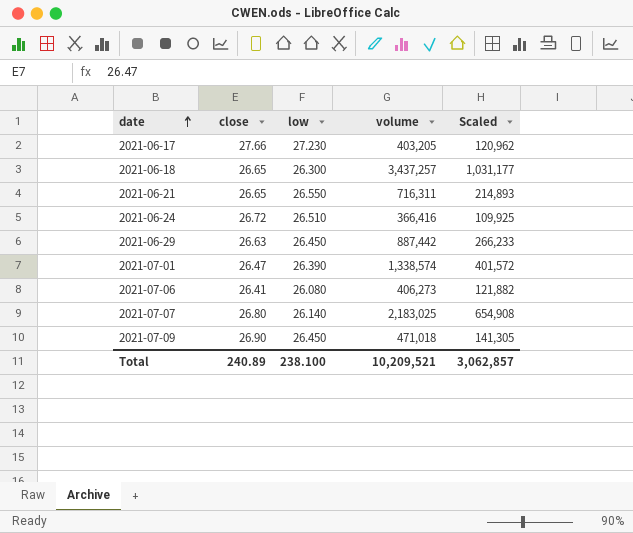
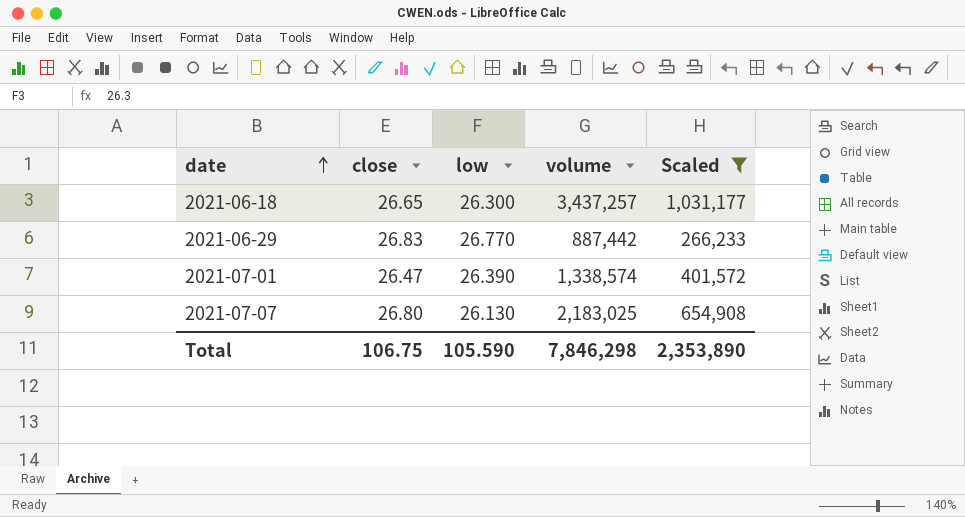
filter: none -> Scaled >= 266,233
2021-06-29 | close: 26.63 -> 26.83
2021-06-29 | low: 26.450 -> 26.770
2021-07-07 | low: 26.140 -> 26.130
Total | close: 240.89 -> 106.75
Total | low: 238.100 -> 105.590
Total | volume: 10,209,521 -> 7,846,298
Total | Scaled: 3,062,857 -> 2,353,890

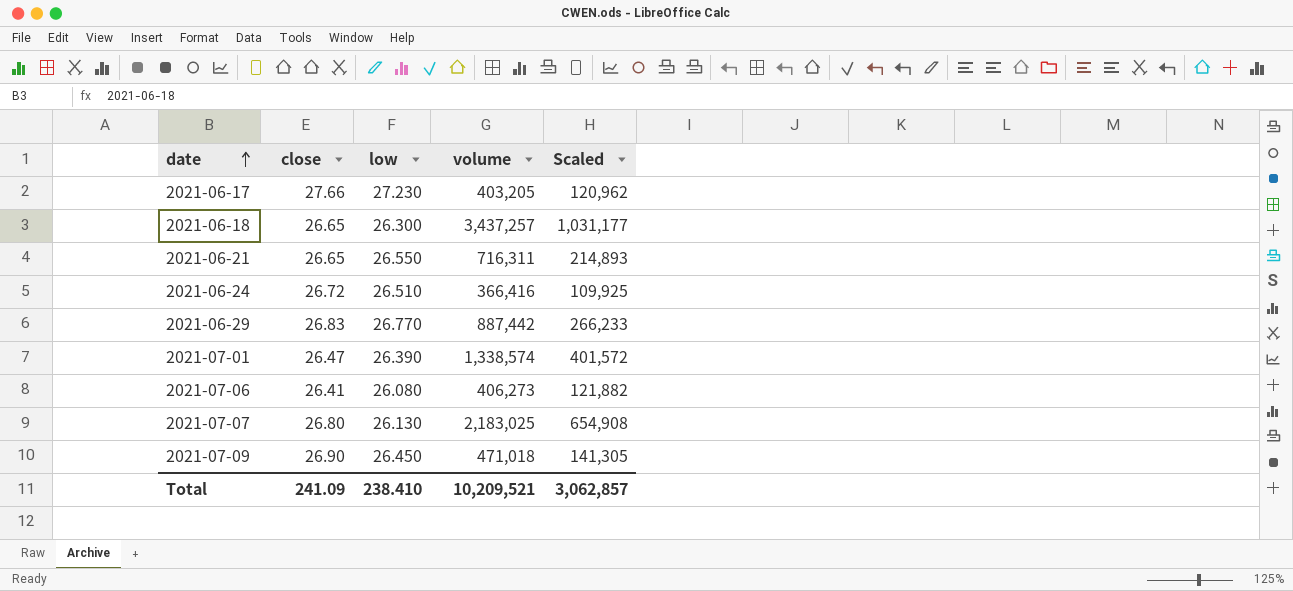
filter: Scaled >= 266,233 -> none
Total | close: 106.75 -> 241.09
Total | low: 105.590 -> 238.410
Total | volume: 7,846,298 -> 10,209,521
Total | Scaled: 2,353,890 -> 3,062,857

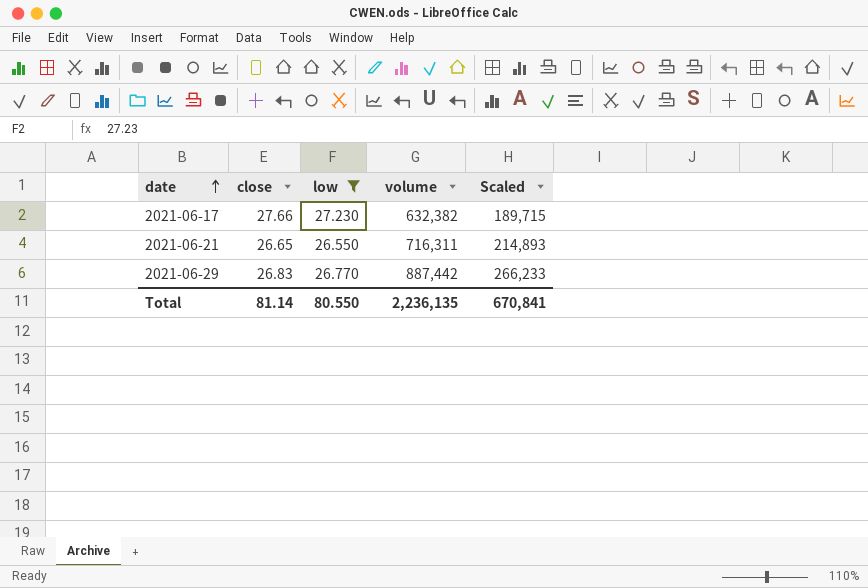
filter: none -> low >= 26.550
2021-06-17 | volume: 403,205 -> 632,382
2021-06-17 | Scaled: 120,962 -> 189,715
Total | close: 241.09 -> 81.14
Total | low: 238.410 -> 80.550
Total | volume: 10,209,521 -> 2,236,135
Total | Scaled: 3,062,857 -> 670,841

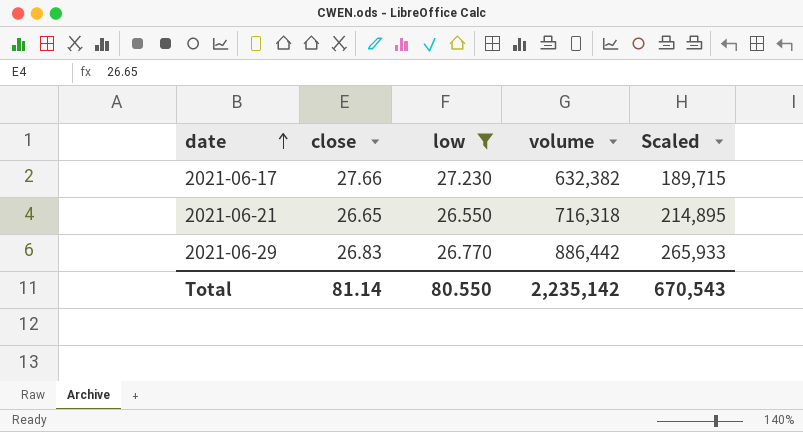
2021-06-21 | volume: 716,311 -> 716,318
2021-06-21 | Scaled: 214,893 -> 214,895
2021-06-29 | volume: 887,442 -> 886,442
2021-06-29 | Scaled: 266,233 -> 265,933
Total | volume: 2,236,135 -> 2,235,142
Total | Scaled: 670,841 -> 670,543

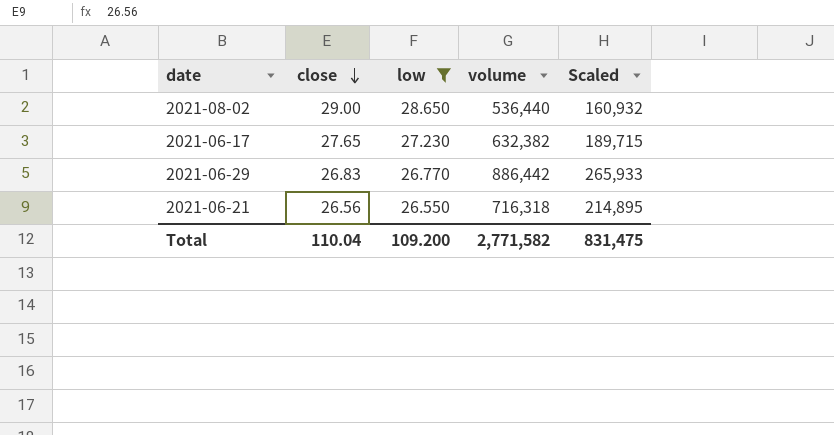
row order: date ascending -> close descending
row 2021-08-02: none -> 29.00 | 28.650 | 536,440 | 160,932
2021-06-17 | close: 27.66 -> 27.65
2021-06-21 | close: 26.65 -> 26.56
Total | close: 81.14 -> 110.04
Total | low: 80.550 -> 109.200
Total | volume: 2,235,142 -> 2,771,582
Total | Scaled: 670,543 -> 831,475

